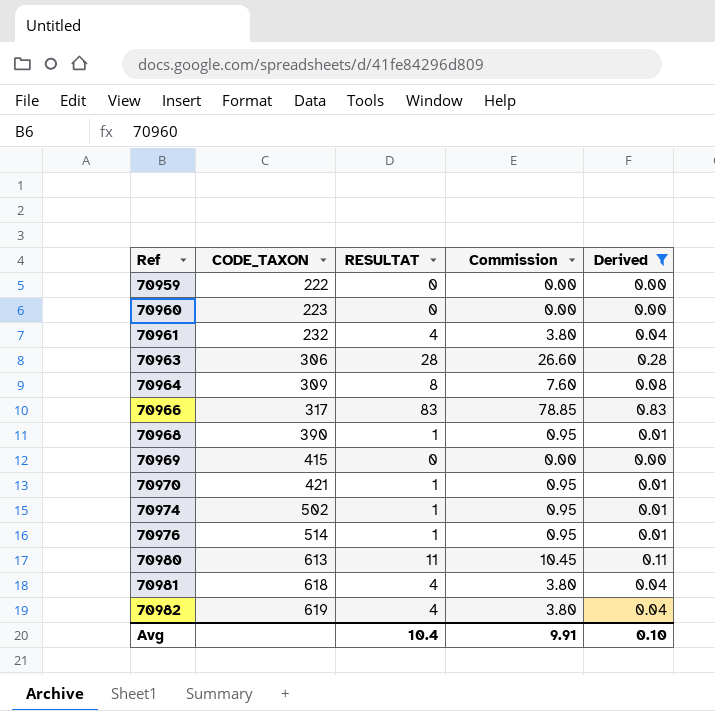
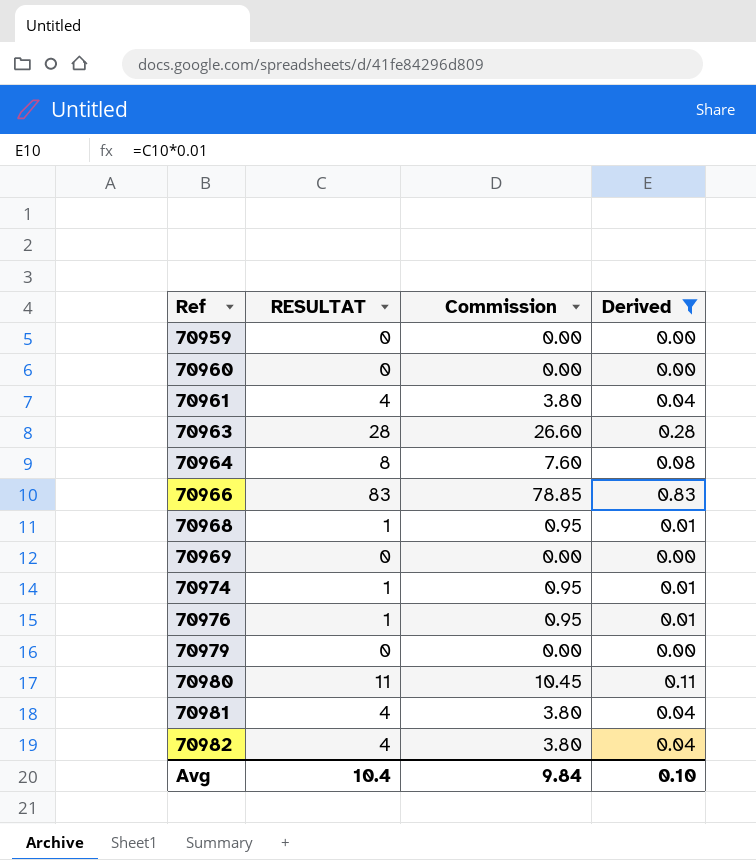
column CODE_TAXON | position: 2 -> none
row 70970: 421 | 1 | 0.95 | 0.01 -> none
row 70979: none -> 0 | 0.00 | 0.00
Avg | Commission: 9.91 -> 9.84

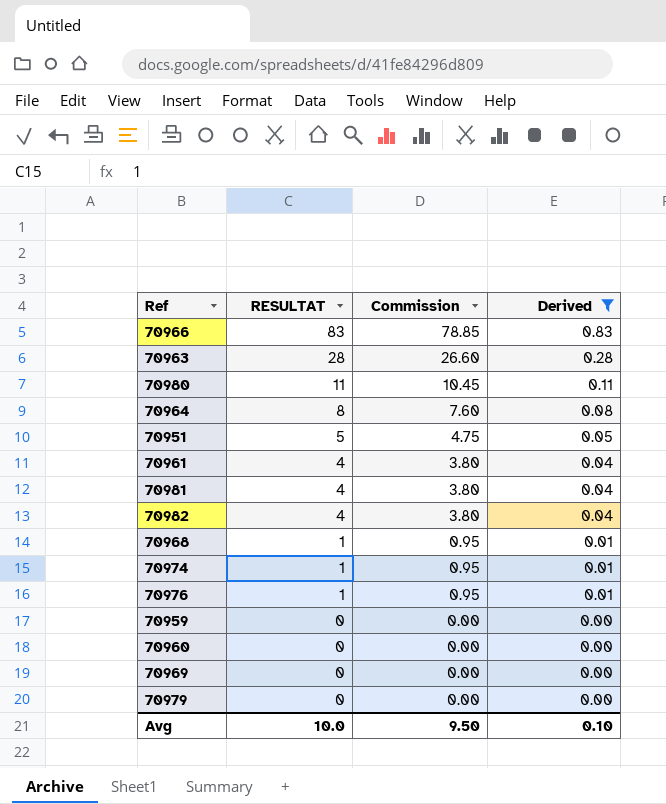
row order: Ref ascending -> RESULTAT descending
row 70951: none -> 5 | 4.75 | 0.05
Avg | RESULTAT: 10.4 -> 10.0
Avg | Commission: 9.84 -> 9.50

